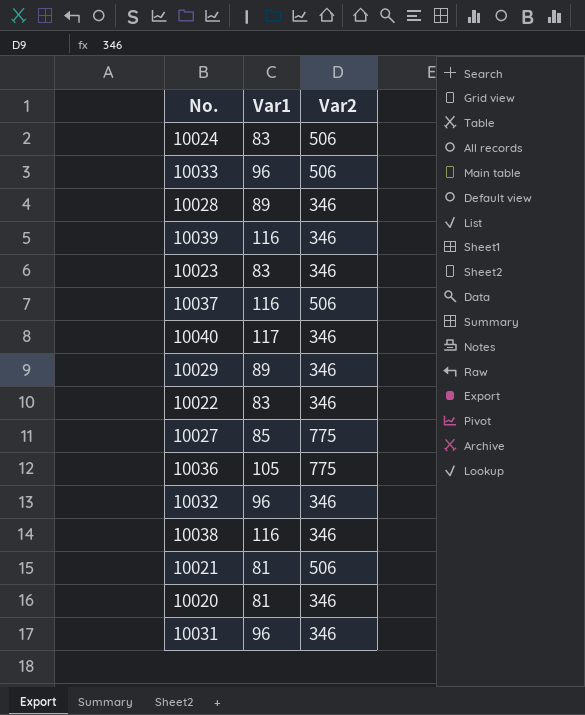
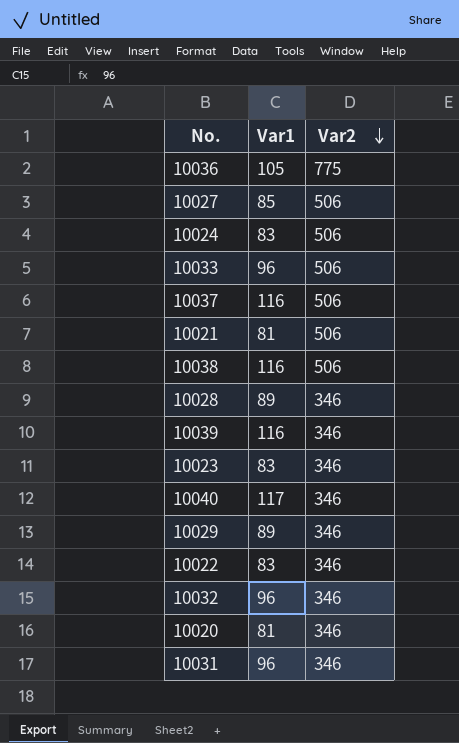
row order: none -> Var2 descending
10027 | Var2: 775 -> 506
10038 | Var2: 346 -> 506

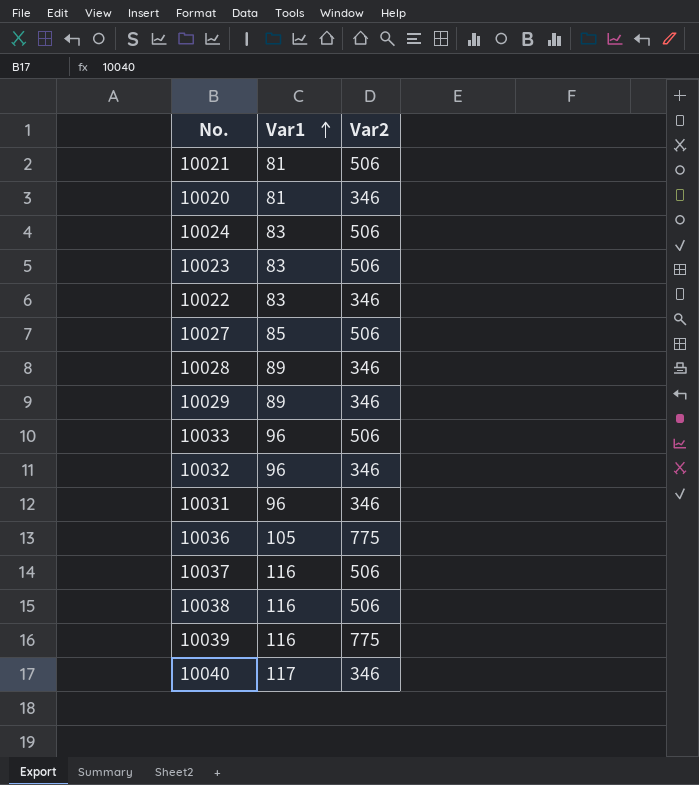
row order: Var2 descending -> Var1 ascending
10023 | Var2: 346 -> 506
10039 | Var2: 346 -> 775

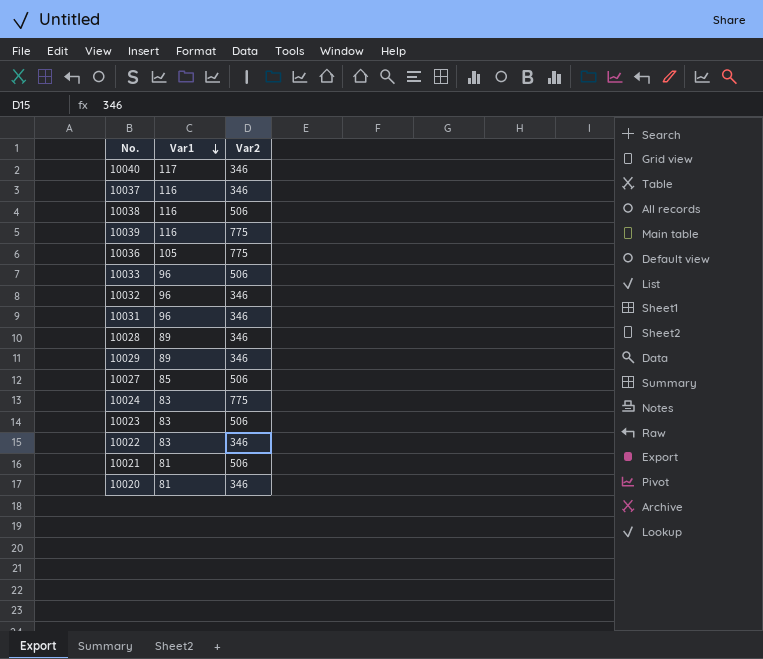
row order: Var1 ascending -> Var1 descending
10037 | Var2: 506 -> 346
10024 | Var2: 506 -> 775

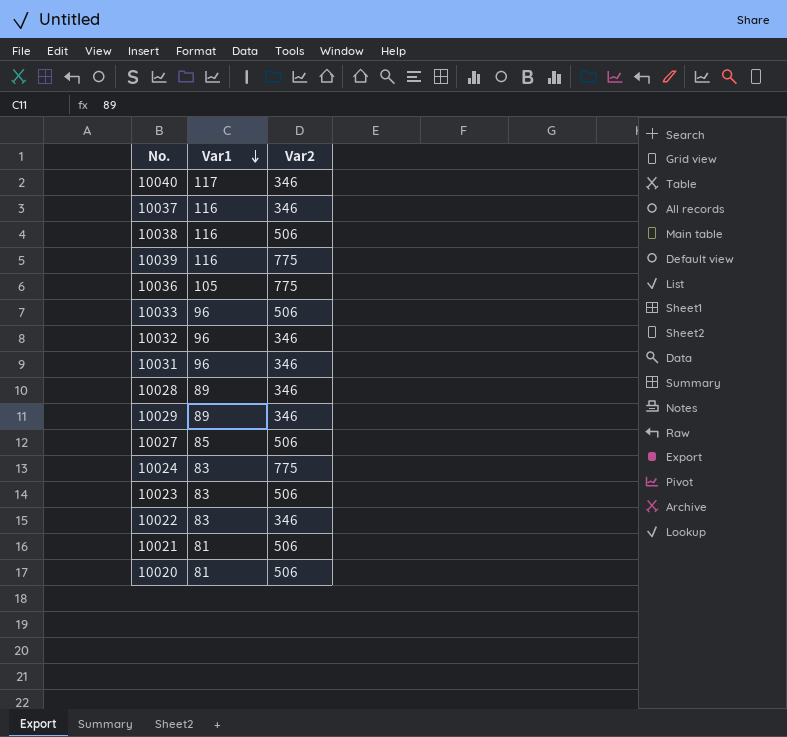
10020 | Var2: 346 -> 506

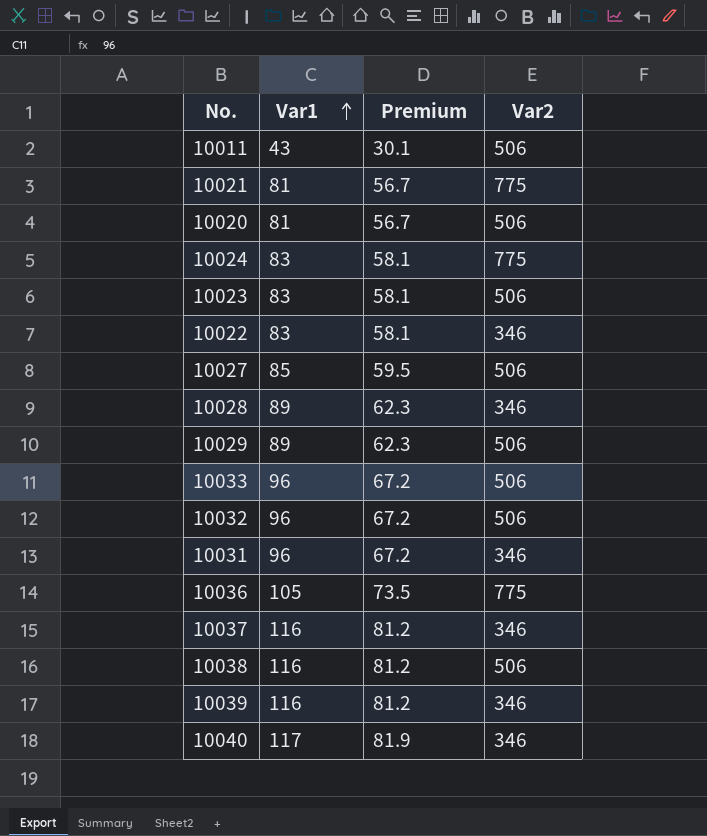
row order: Var1 descending -> Var1 ascending
column Premium | formula: none -> [Var1] * 0.7
row 10011: none -> 43 | 30.1 | 506
10021 | Var2: 506 -> 775
10029 | Var2: 346 -> 506
10032 | Var2: 346 -> 506
10039 | Var2: 775 -> 346

